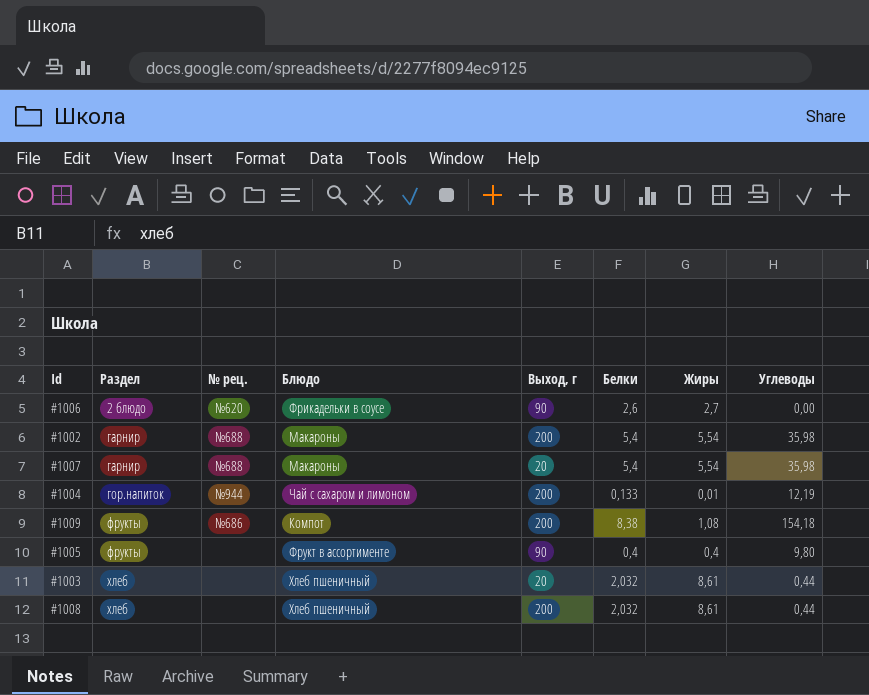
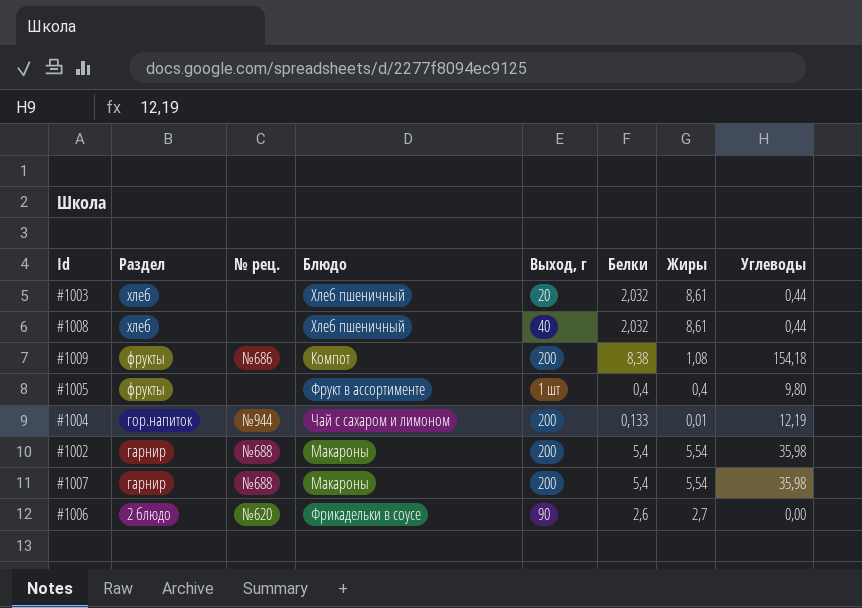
row order: Раздел ascending -> Раздел descending
#1008 | Выход, г: 200 -> 40
#1005 | Выход, г: 90 -> 1 шт
#1007 | Выход, г: 20 -> 200

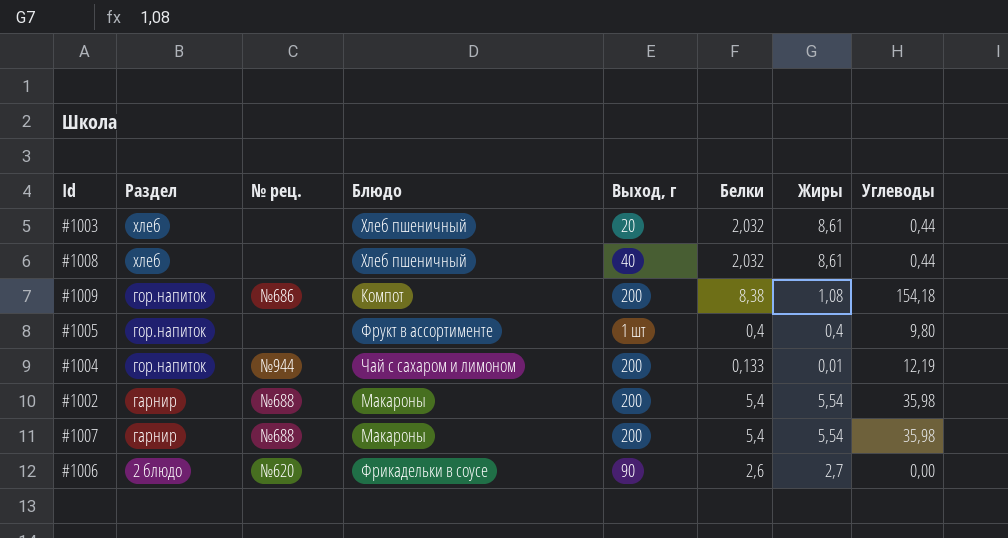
#1009 | Раздел: фрукты -> гор.напиток
#1005 | Раздел: фрукты -> гор.напиток

